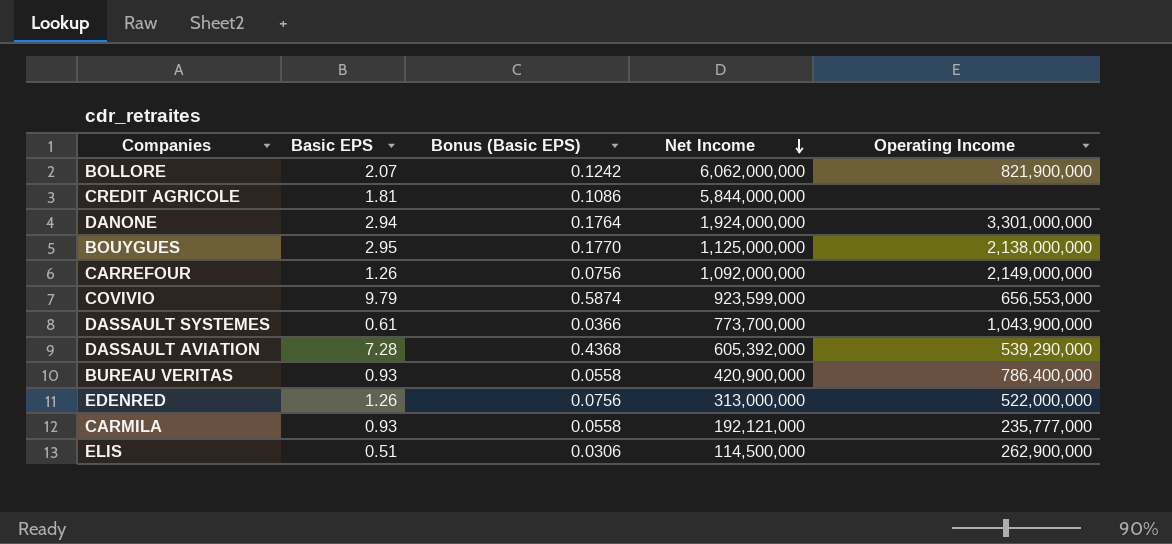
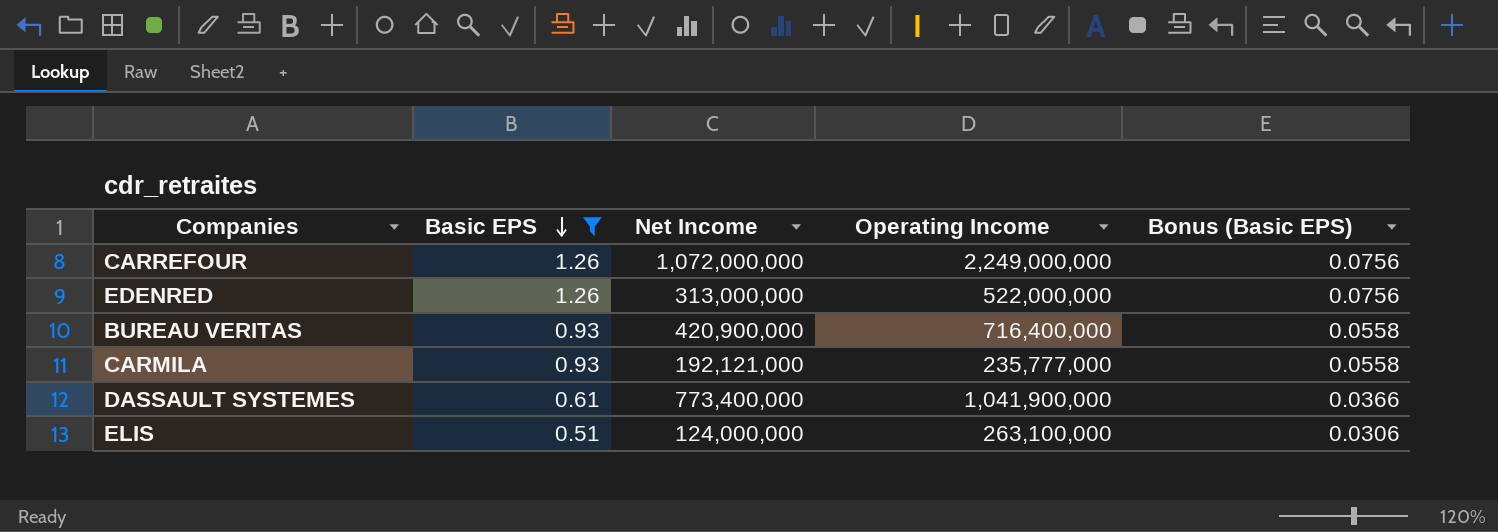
filter: none -> Basic EPS <= 1.26
row order: Net Income descending -> Basic EPS descending
column Bonus (Basic EPS) | position: 3 -> 5
CARREFOUR | Net Income: 1,092,000,000 -> 1,072,000,000
CARREFOUR | Operating Income: 2,149,000,000 -> 2,249,000,000
BUREAU VERITAS | Operating Income: 786,400,000 -> 716,400,000
DASSAULT SYSTEMES | Net Income: 773,700,000 -> 773,400,000
DASSAULT SYSTEMES | Operating Income: 1,043,900,000 -> 1,041,900,000
ELIS | Net Income: 114,500,000 -> 124,000,000
ELIS | Operating Income: 262,900,000 -> 263,100,000

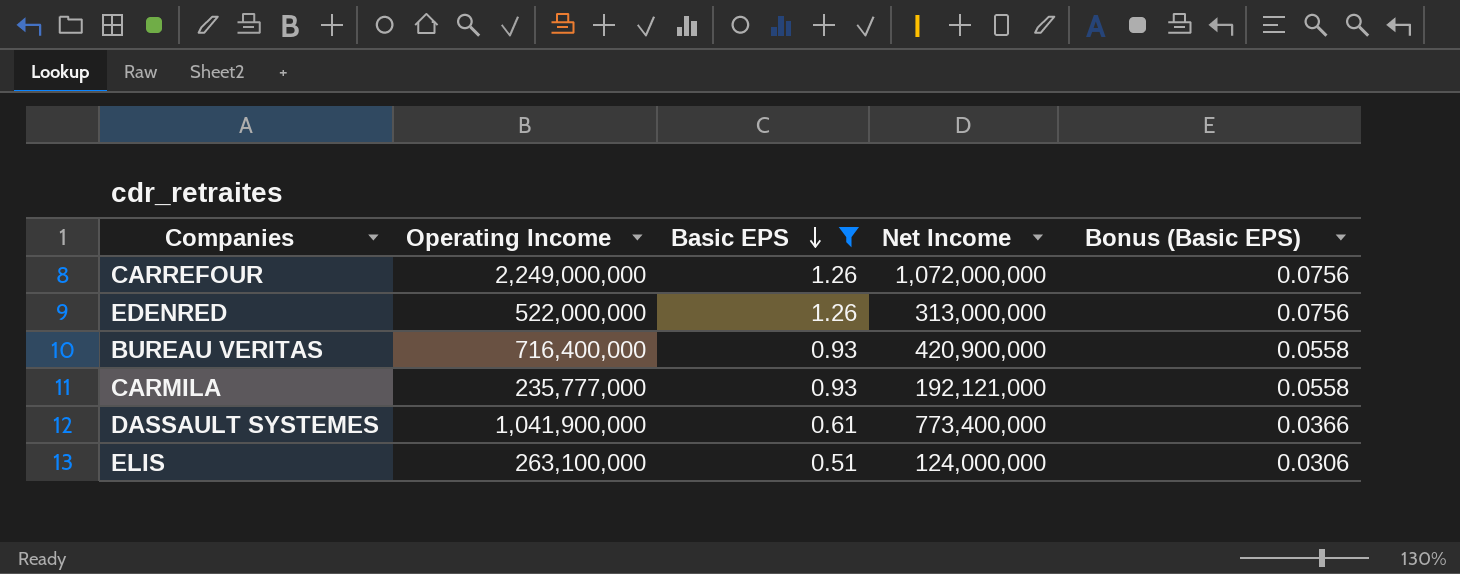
column Operating Income | position: 4 -> 2

